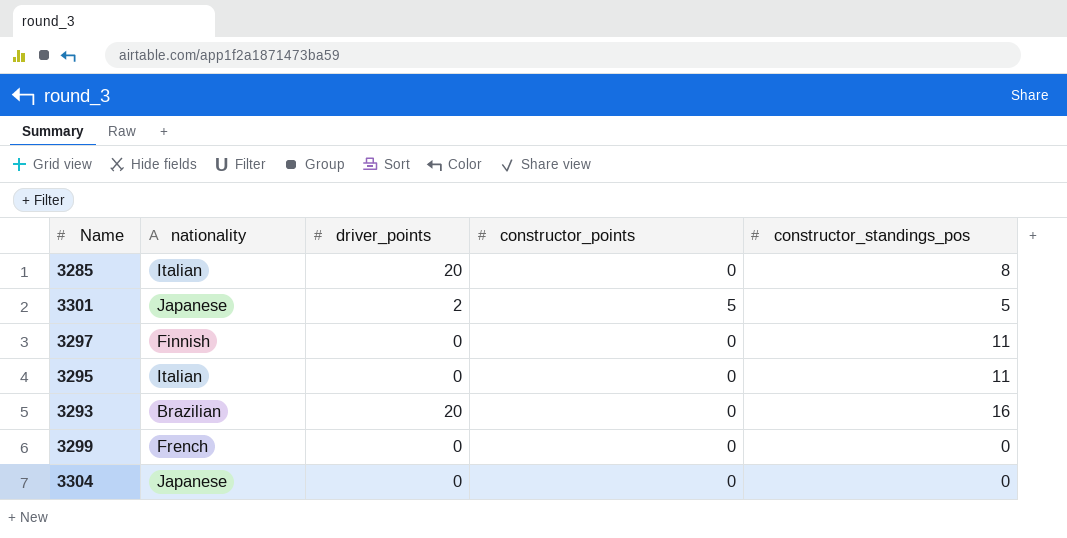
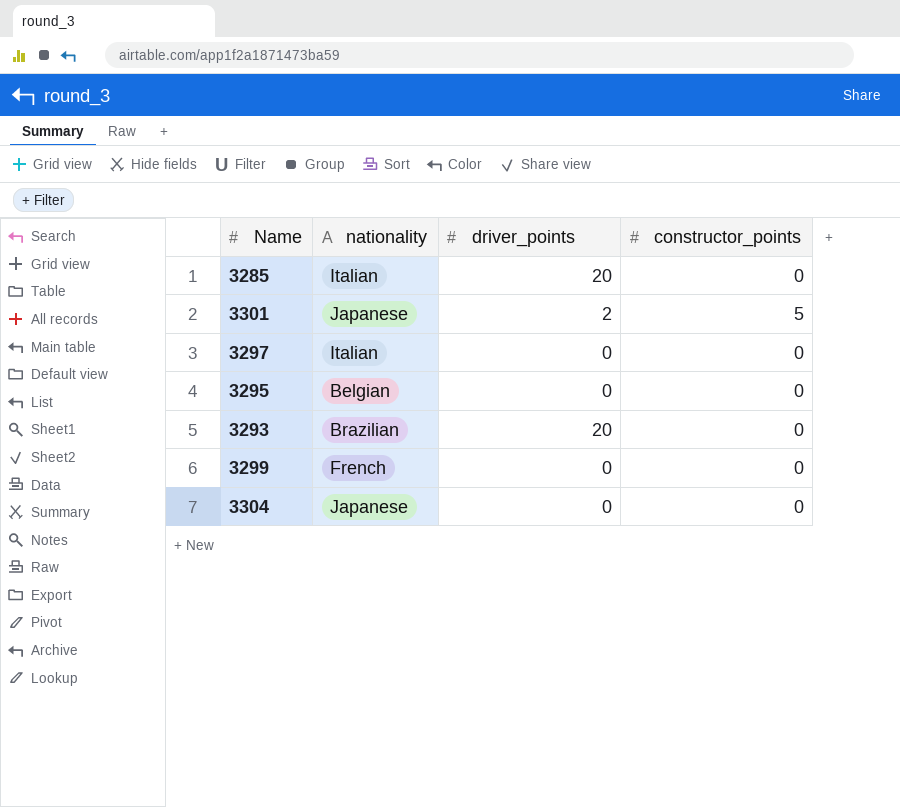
column constructor_standings_pos | position: 5 -> none
3297 | nationality: Finnish -> Italian
3295 | nationality: Italian -> Belgian

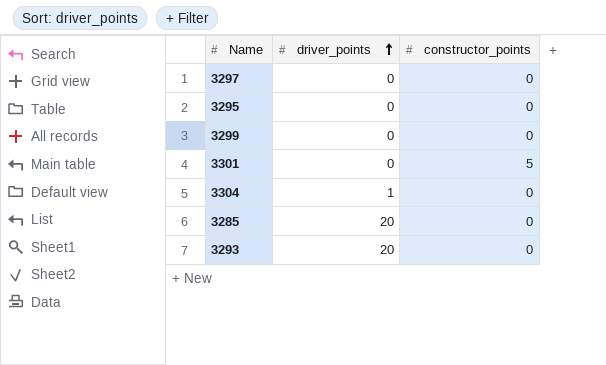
row order: none -> driver_points ascending
column nationality | position: 2 -> none
3301 | driver_points: 2 -> 0
3304 | driver_points: 0 -> 1

